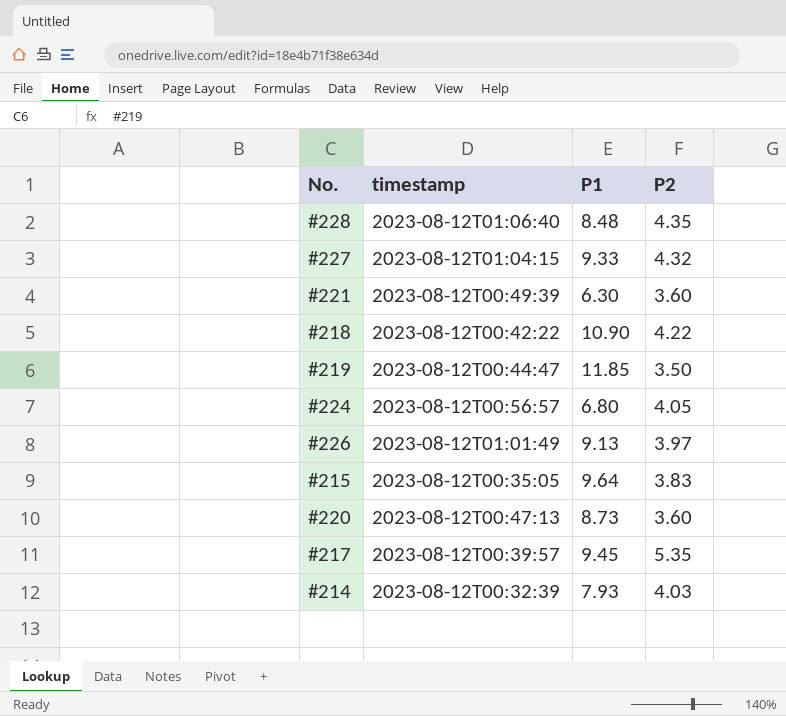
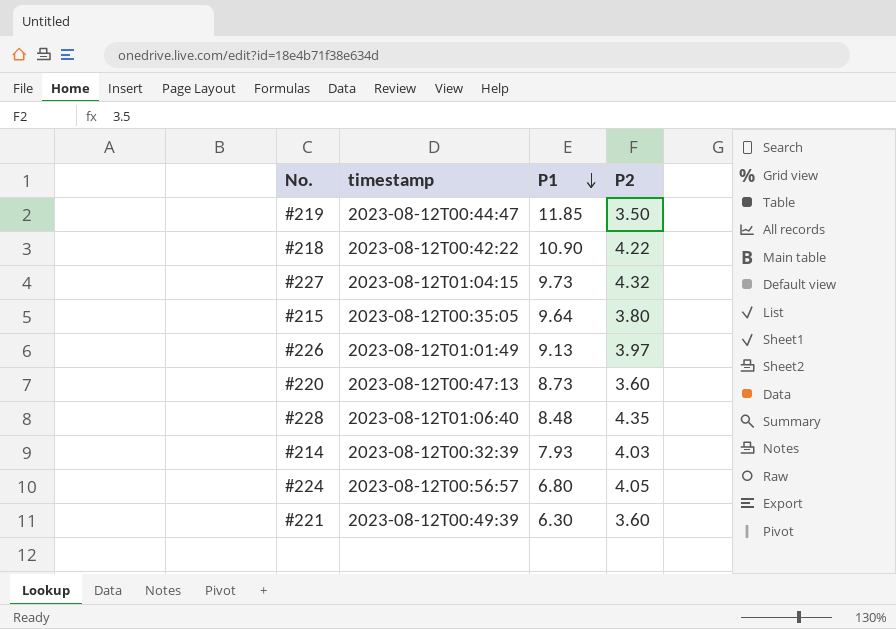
row order: none -> P1 descending
row #217: 2023-08-12T00:39:57 | 9.45 | 5.35 -> none
#227 | P1: 9.33 -> 9.73
#215 | P2: 3.83 -> 3.80

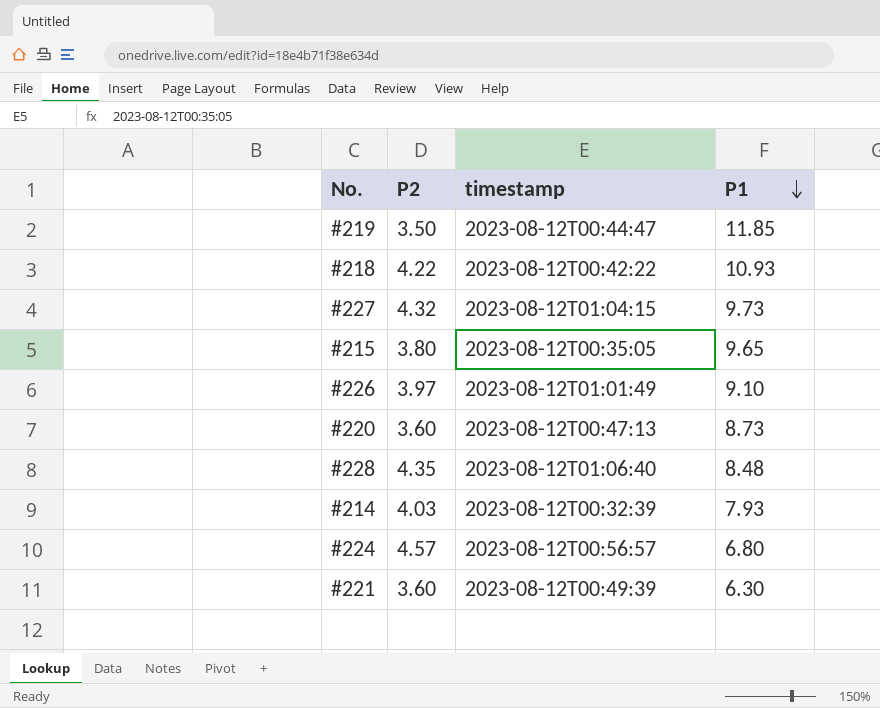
column P2 | position: 4 -> 2
#218 | P1: 10.90 -> 10.93
#215 | P1: 9.64 -> 9.65
#226 | P1: 9.13 -> 9.10
#224 | P2: 4.05 -> 4.57

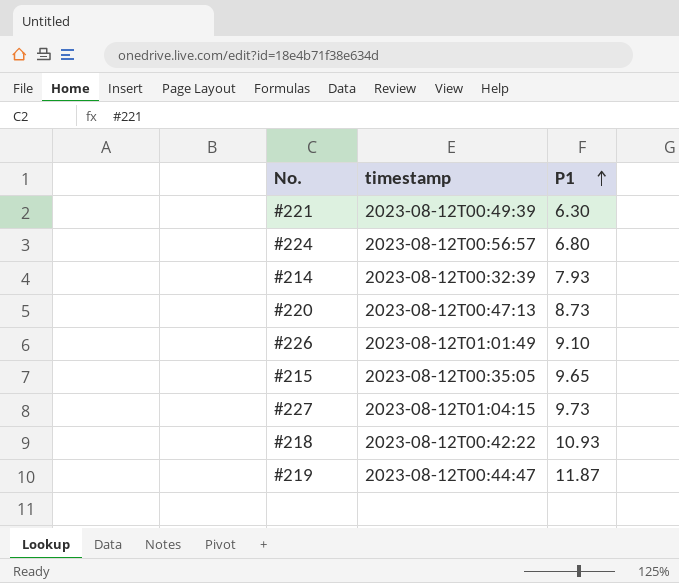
row order: P1 descending -> P1 ascending
column P2 | position: 2 -> none
row #228: 4.35 | 2023-08-12T01:06:40 | 8.48 -> none
#219 | P1: 11.85 -> 11.87

